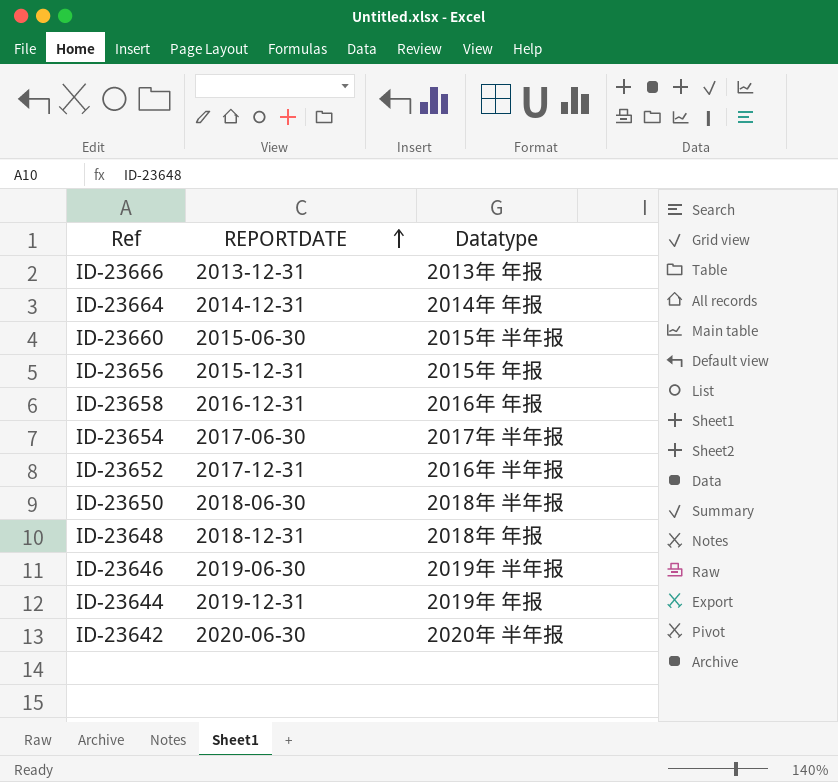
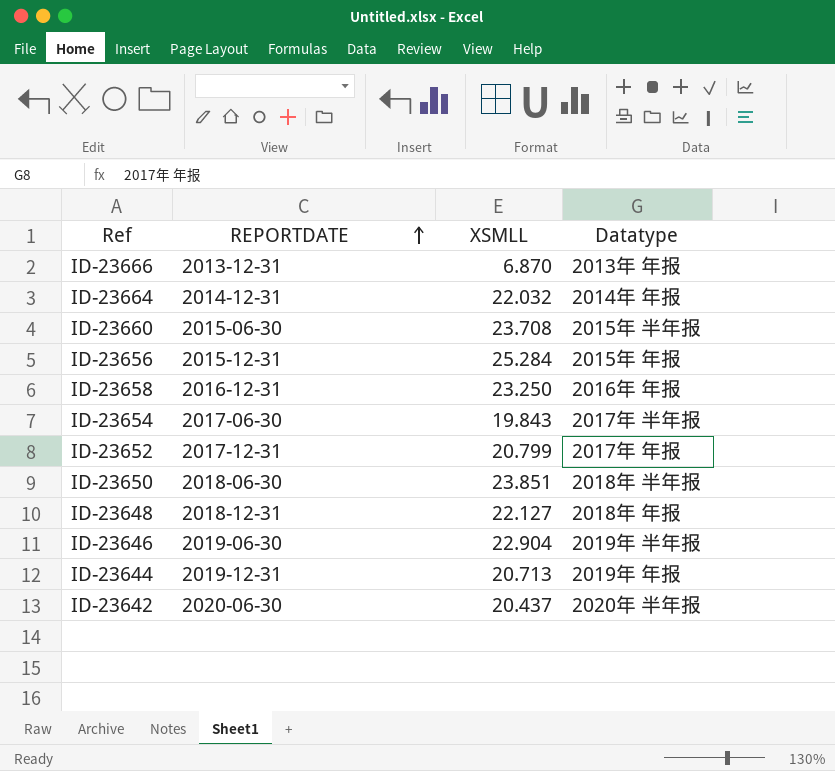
column XSMLL | position: none -> 3
ID-23652 | Datatype: 2016年 半年报 -> 2017年 年报

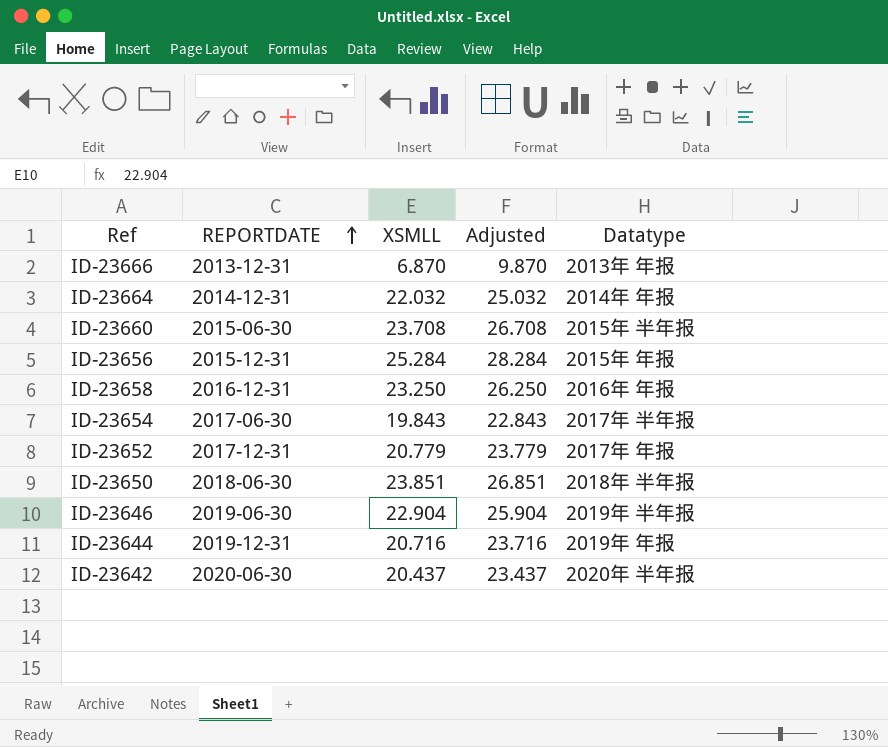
column Adjusted | formula: none -> [XSMLL] + 3
row ID-23648: 2018-12-31 | 22.127 | 2018年 年报 -> none
ID-23652 | XSMLL: 20.799 -> 20.779
ID-23644 | XSMLL: 20.713 -> 20.716

